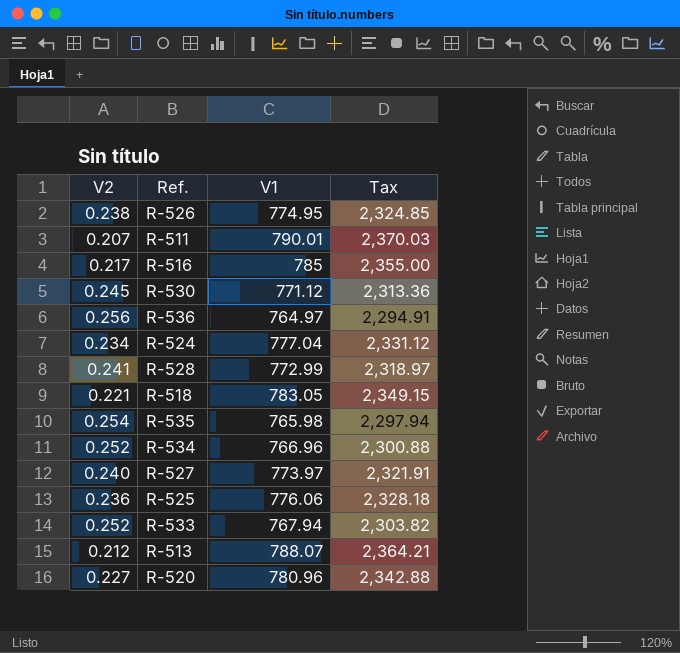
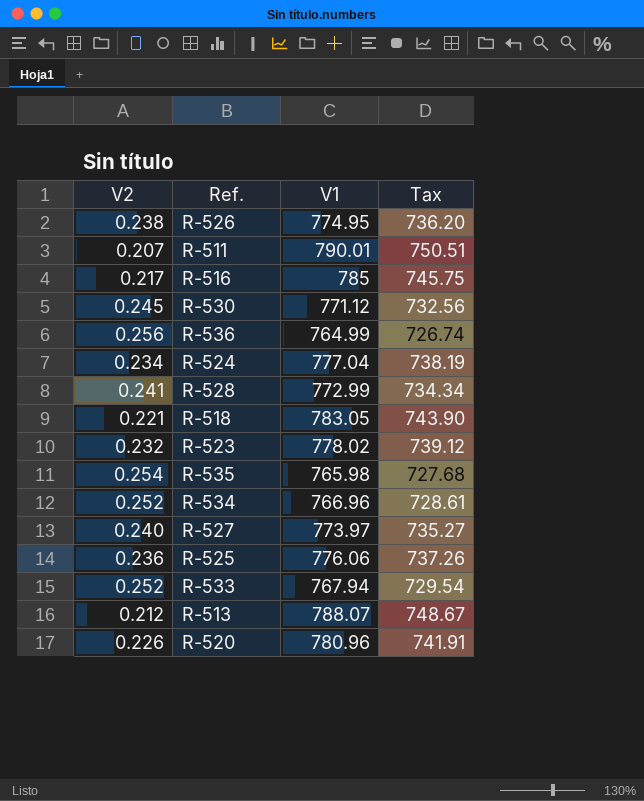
column Tax | formula: [V1] * 3 -> [V1] * 0.95
R-536 | V1: 764.97 -> 764.99
row R-523: none -> 0.232 | 778.02 | 739.12
R-520 | V2: 0.227 -> 0.226

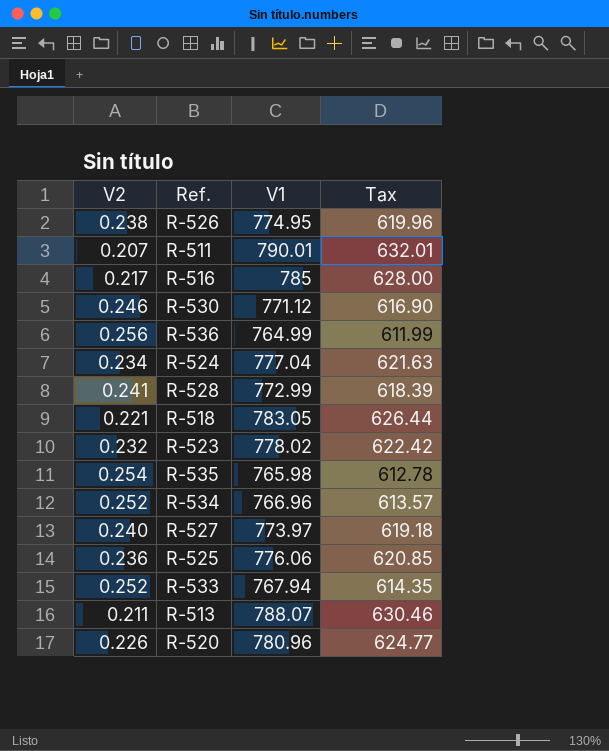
column Tax | formula: [V1] * 0.95 -> [V1] * 0.8
R-530 | V2: 0.245 -> 0.246
R-513 | V2: 0.212 -> 0.211

